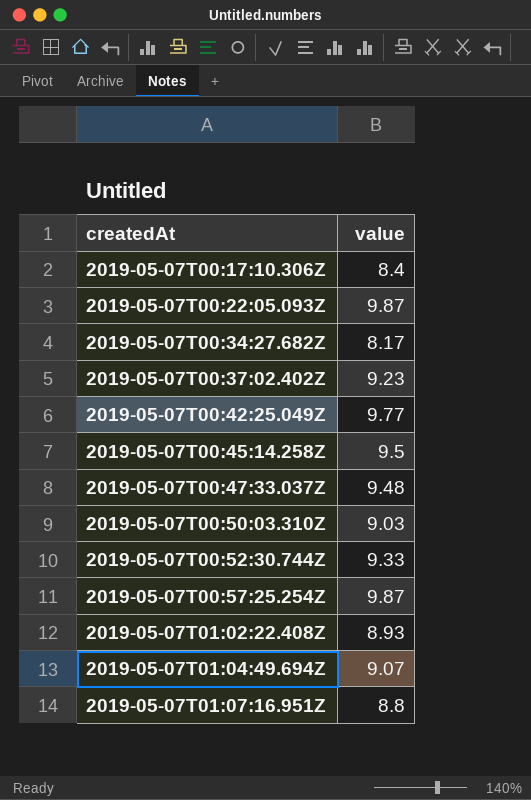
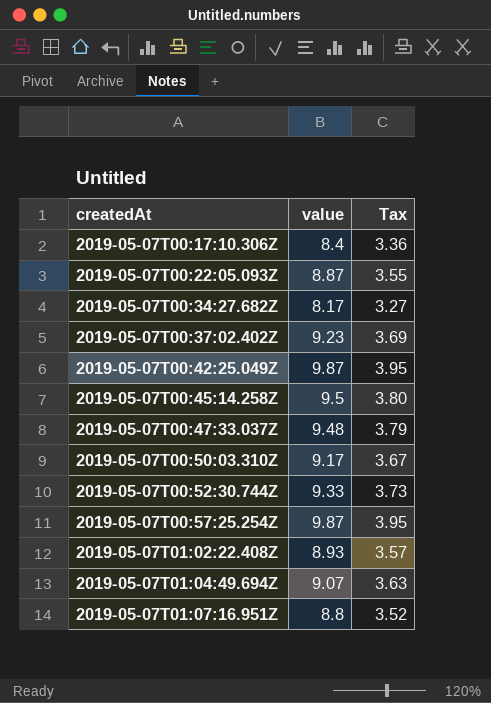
column Tax | formula: none -> [value] * 0.4
2019-05-07T00:22:05.093Z | value: 9.87 -> 8.87
2019-05-07T00:42:25.049Z | value: 9.77 -> 9.87
2019-05-07T00:50:03.310Z | value: 9.03 -> 9.17

